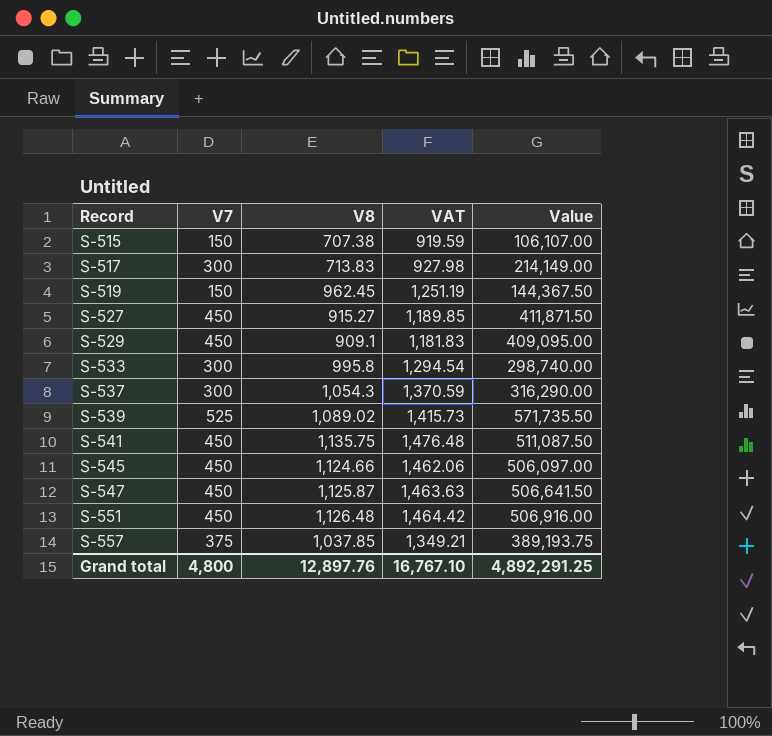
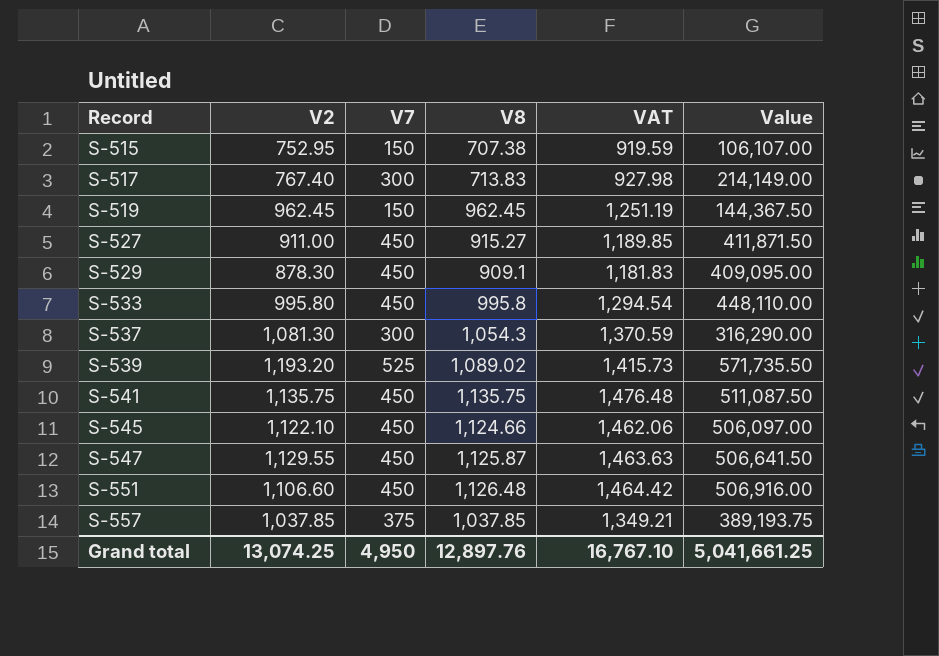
column V2 | position: none -> 2
S-533 | V7: 300 -> 450
S-533 | Value: 298,740.00 -> 448,110.00
Grand total | V7: 4,800 -> 4,950
Grand total | Value: 4,892,291.25 -> 5,041,661.25

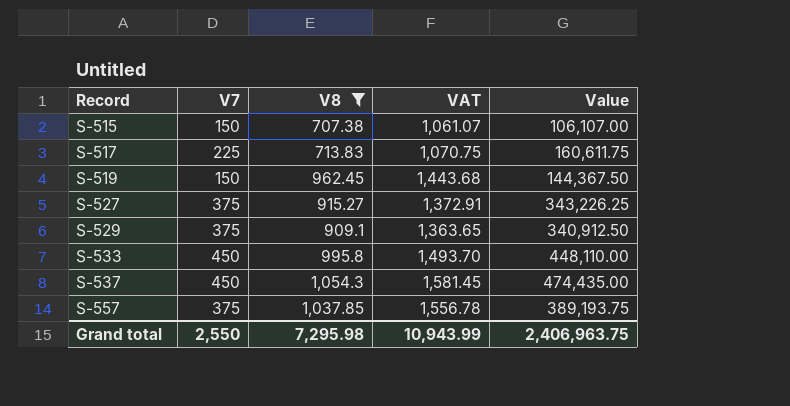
filter: none -> V8 <= 1,054.3
column V2 | position: 2 -> none
column VAT | formula: [V8] * 1.3 -> [V8] * 1.5
S-517 | V7: 300 -> 225
S-517 | Value: 214,149.00 -> 160,611.75
S-527 | V7: 450 -> 375
S-527 | Value: 411,871.50 -> 343,226.25
S-529 | V7: 450 -> 375
S-529 | Value: 409,095.00 -> 340,912.50
S-537 | V7: 300 -> 450
S-537 | Value: 316,290.00 -> 474,435.00
Grand total | V7: 4,950 -> 2,550
Grand total | V8: 12,897.76 -> 7,295.98
Grand total | VAT: 16,767.10 -> 10,943.99
Grand total | Value: 5,041,661.25 -> 2,406,963.75

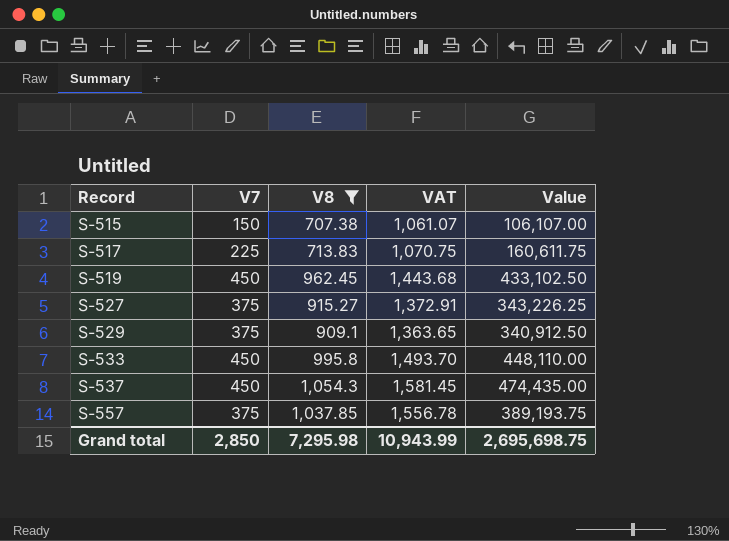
S-519 | V7: 150 -> 450
S-519 | Value: 144,367.50 -> 433,102.50
Grand total | V7: 2,550 -> 2,850
Grand total | Value: 2,406,963.75 -> 2,695,698.75

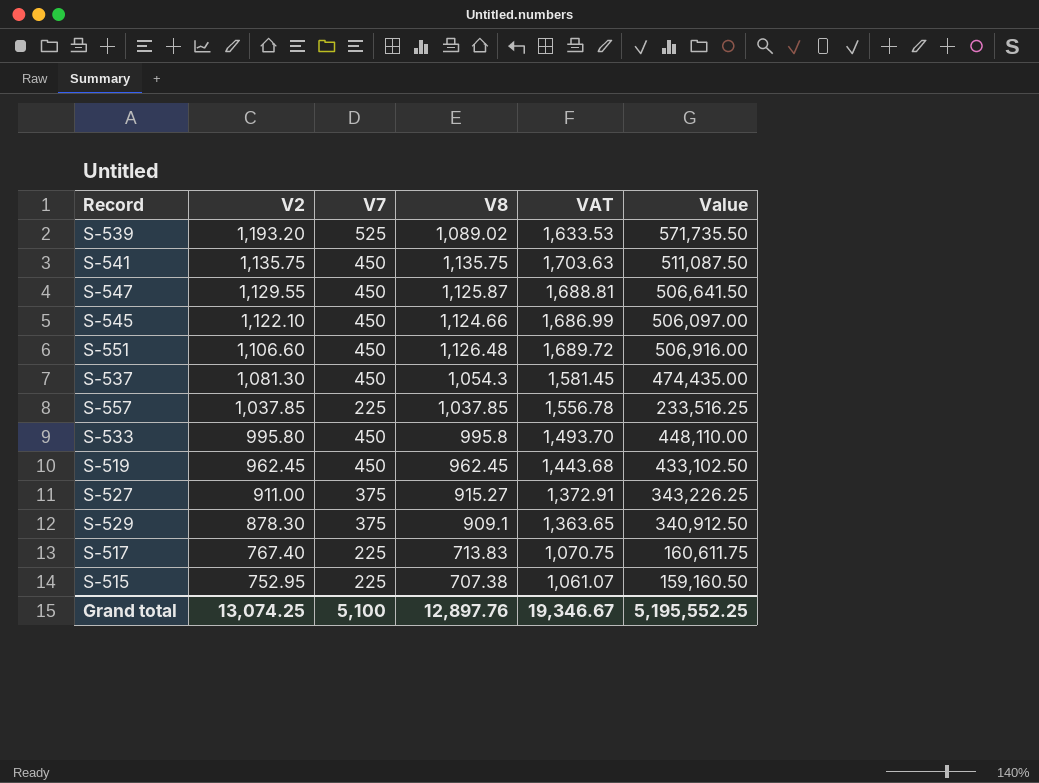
filter: V8 <= 1,054.3 -> none
row order: Record ascending -> V2 descending
column V2 | position: none -> 2
S-557 | V7: 375 -> 225
S-557 | Value: 389,193.75 -> 233,516.25
S-515 | V7: 150 -> 225
S-515 | Value: 106,107.00 -> 159,160.50
Grand total | V7: 2,850 -> 5,100
Grand total | V8: 7,295.98 -> 12,897.76
Grand total | VAT: 10,943.99 -> 19,346.67
Grand total | Value: 2,695,698.75 -> 5,195,552.25

